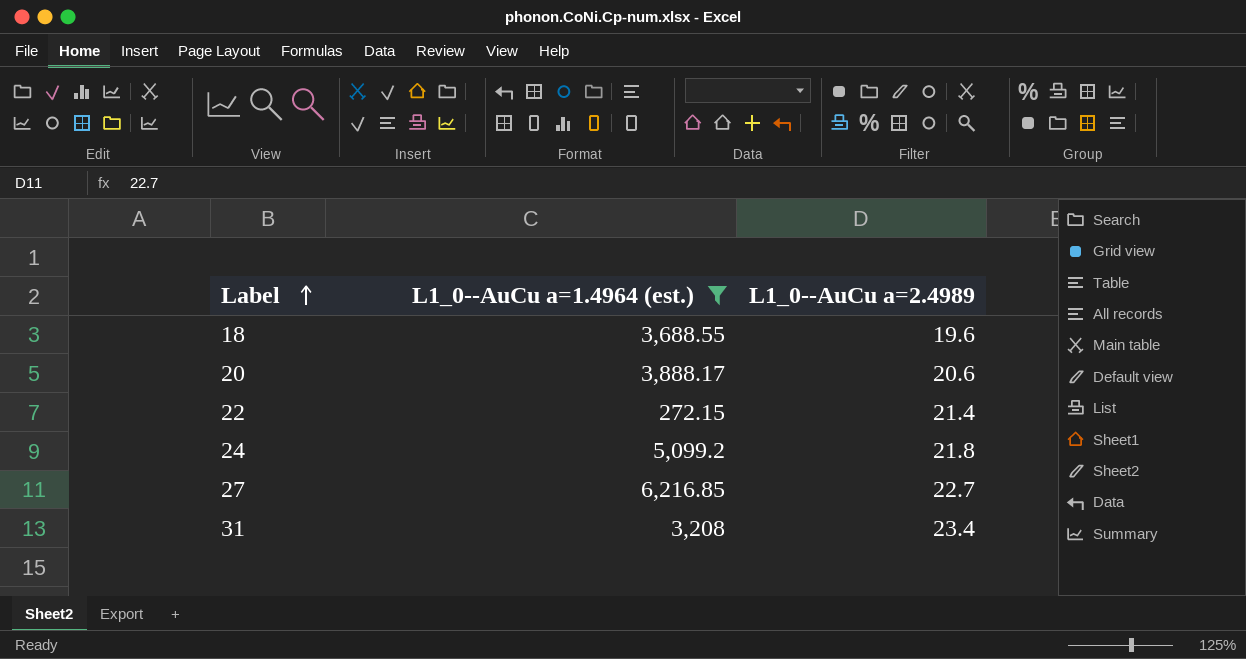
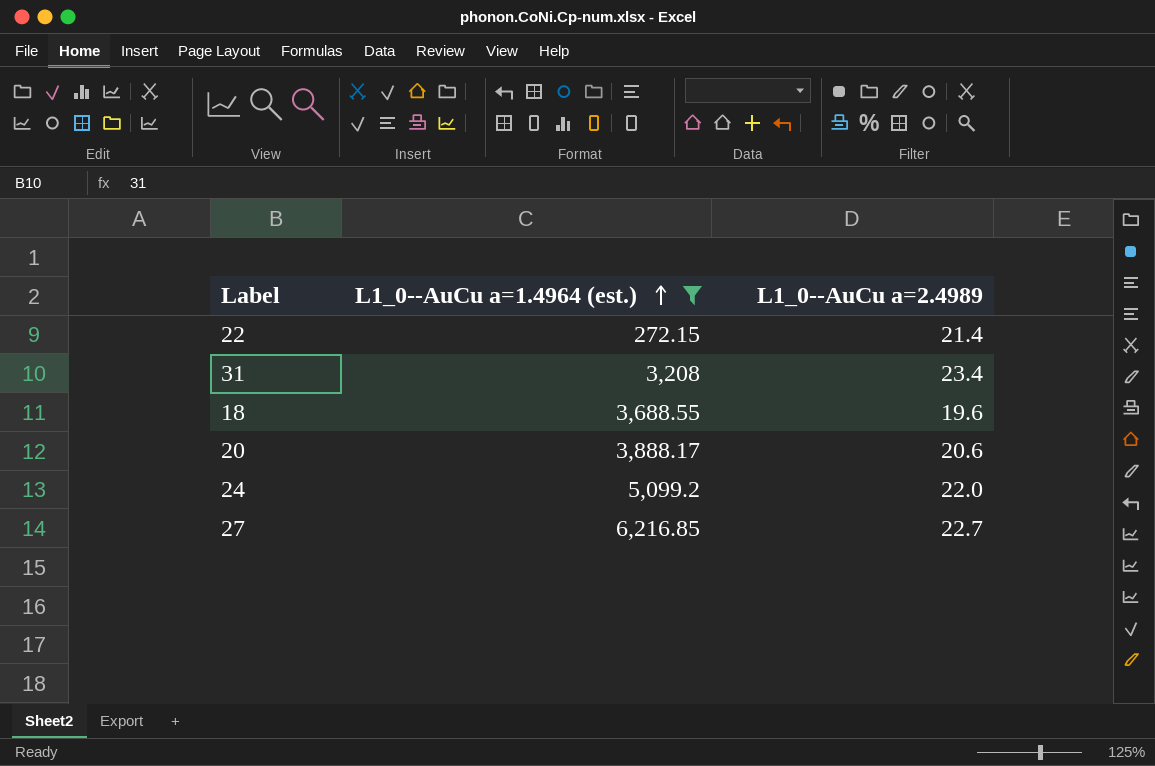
row order: Label ascending -> L1_0--AuCu a=1.4964 (est.) ascending
24 | L1_0--AuCu a=2.4989: 21.8 -> 22.0

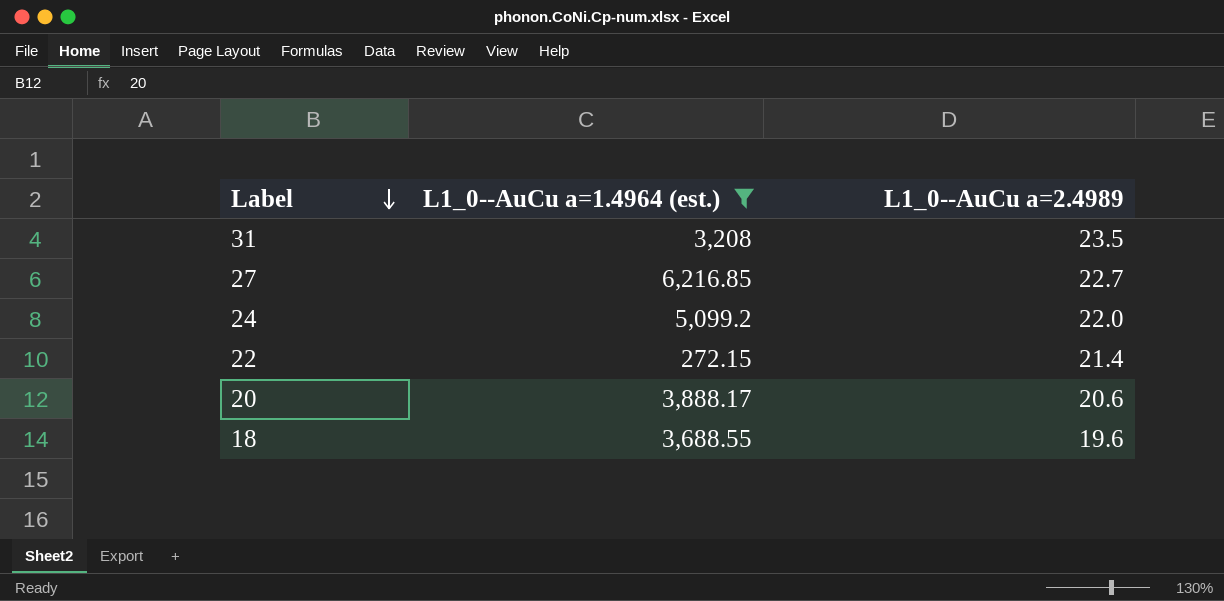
row order: L1_0--AuCu a=1.4964 (est.) ascending -> Label descending
31 | L1_0--AuCu a=2.4989: 23.4 -> 23.5

